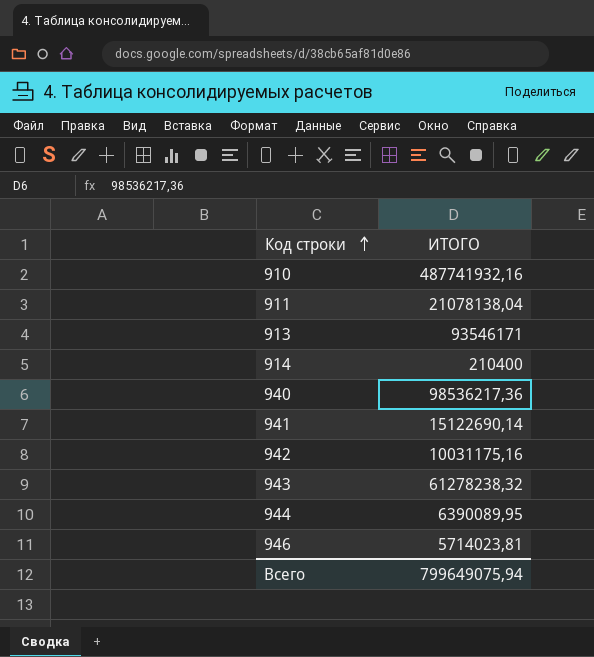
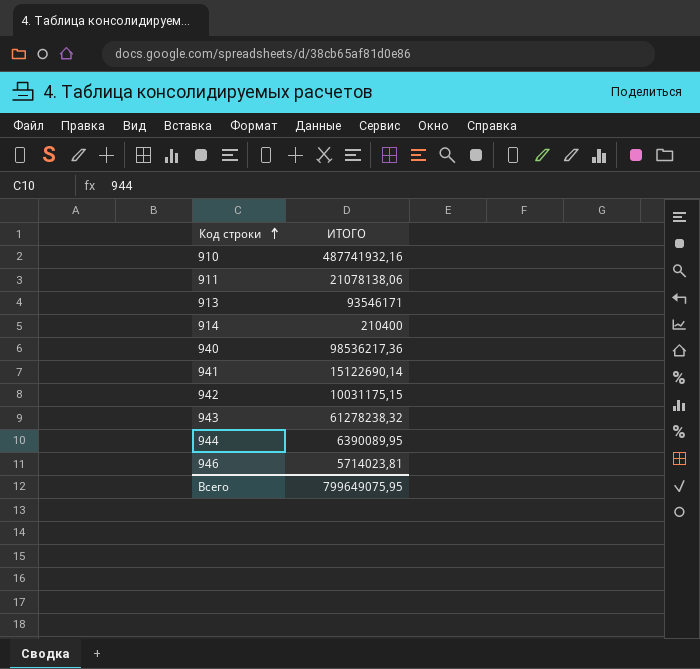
911 | ИТОГО: 21078138,04 -> 21078138,06
942 | ИТОГО: 10031175,16 -> 10031175,15
Всего | ИТОГО: 799649075,94 -> 799649075,95

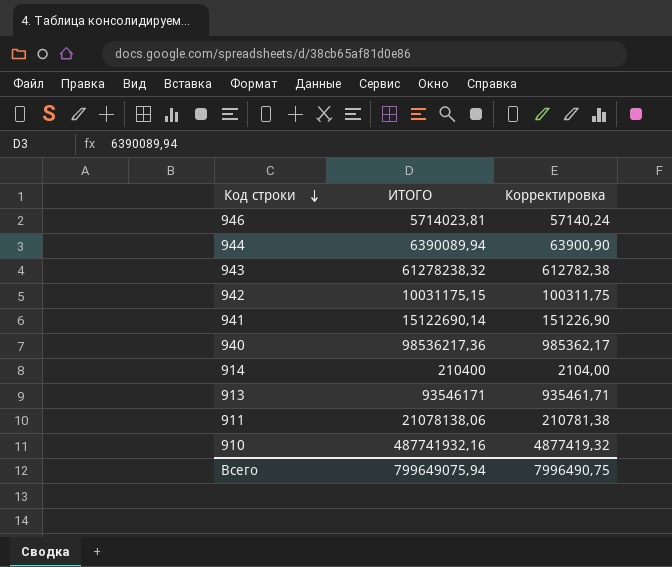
row order: Код строки ascending -> Код строки descending
column Корректировка | formula: none -> [ИТОГО] * 0,01
944 | ИТОГО: 6390089,95 -> 6390089,94
Всего | ИТОГО: 799649075,95 -> 799649075,94

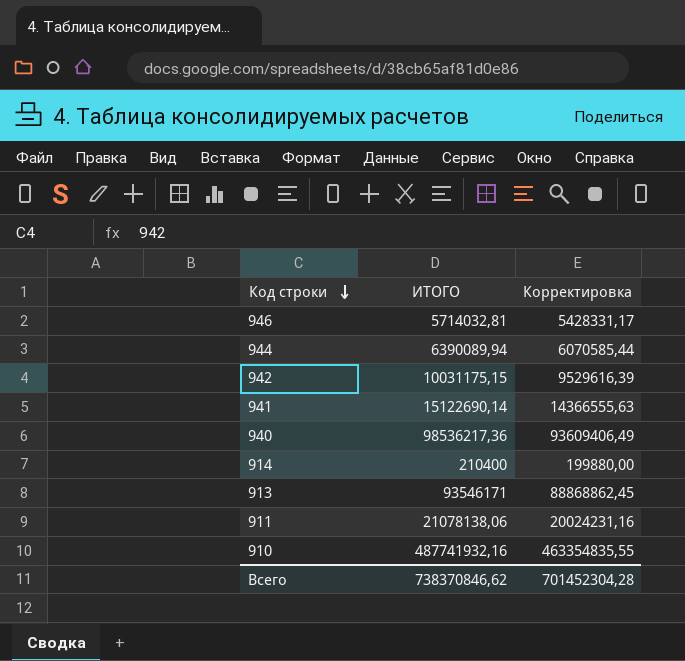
column Корректировка | formula: [ИТОГО] * 0,01 -> [ИТОГО] * 0,95
row 943: 61278238,32 | 612782,38 -> none
946 | ИТОГО: 5714023,81 -> 5714032,81
Всего | ИТОГО: 799649075,94 -> 738370846,62
Всего | Корректировка: 7996490,75 -> 701452304,28

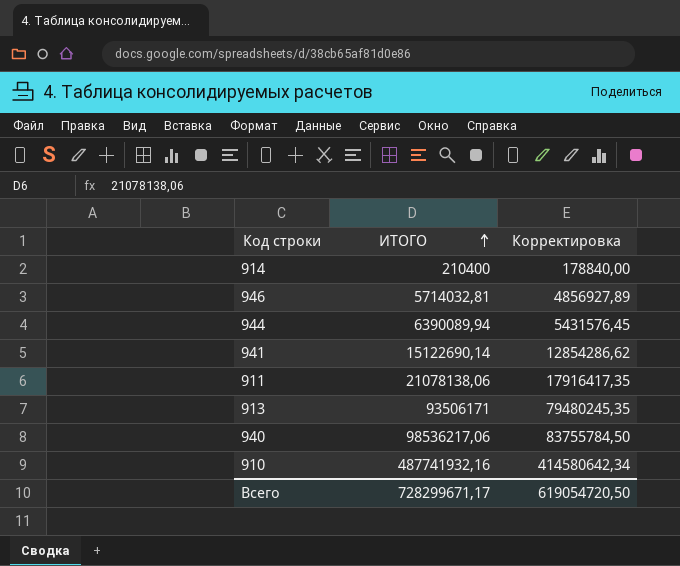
row order: Код строки descending -> ИТОГО ascending
column Корректировка | formula: [ИТОГО] * 0,95 -> [ИТОГО] * 0,85
row 942: 10031175,15 | 9529616,39 -> none
913 | ИТОГО: 93546171 -> 93506171
940 | ИТОГО: 98536217,36 -> 98536217,06
Всего | ИТОГО: 738370846,62 -> 728299671,17
Всего | Корректировка: 701452304,28 -> 619054720,50

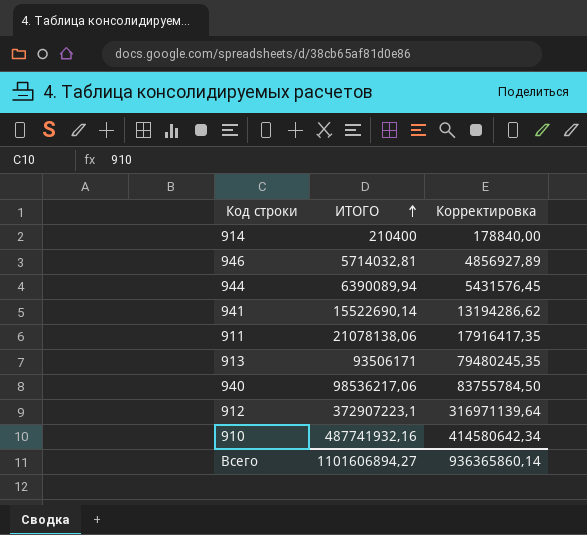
941 | ИТОГО: 15122690,14 -> 15522690,14
941 | Корректировка: 12854286,62 -> 13194286,62
row 912: none -> 372907223,1 | 316971139,64
Всего | ИТОГО: 728299671,17 -> 1101606894,27
Всего | Корректировка: 619054720,50 -> 936365860,14

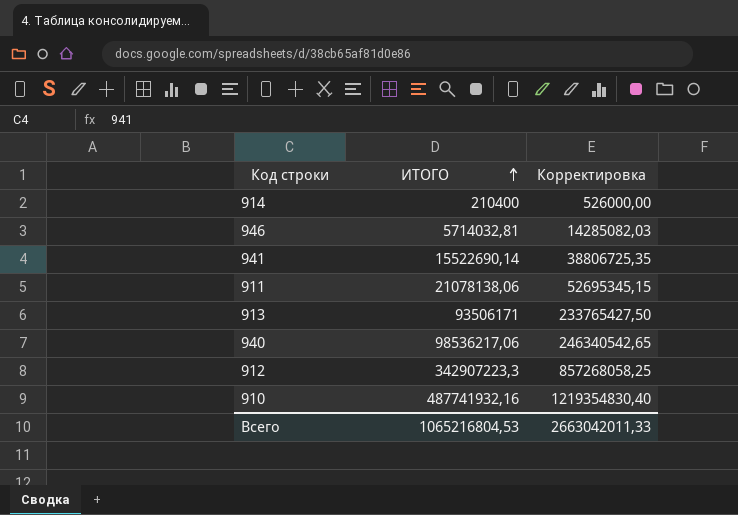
column Корректировка | formula: [ИТОГО] * 0,85 -> [ИТОГО] * 2,5
row 944: 6390089,94 | 5431576,45 -> none
912 | ИТОГО: 372907223,1 -> 342907223,3
Всего | ИТОГО: 1101606894,27 -> 1065216804,53
Всего | Корректировка: 936365860,14 -> 2663042011,33

